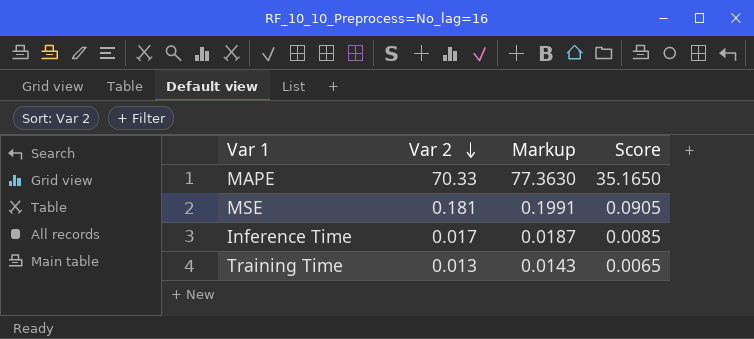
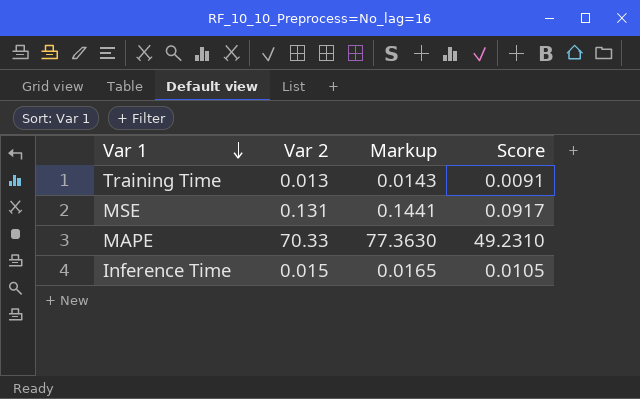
row order: Var 2 descending -> Var 1 descending
column Score | formula: [Var 2] * 0.5 -> [Var 2] * 0.7
MSE | Var 2: 0.181 -> 0.131
MSE | Markup: 0.1991 -> 0.1441
Inference Time | Var 2: 0.017 -> 0.015
Inference Time | Markup: 0.0187 -> 0.0165

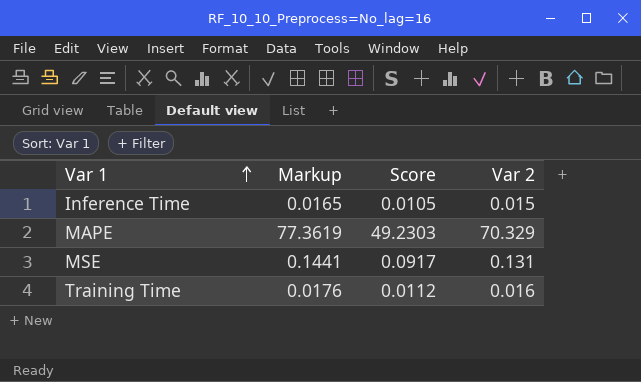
row order: Var 1 descending -> Var 1 ascending
column Var 2 | position: 2 -> 4
MAPE | Markup: 77.3630 -> 77.3619
MAPE | Score: 49.2310 -> 49.2303
MAPE | Var 2: 70.33 -> 70.329
Training Time | Markup: 0.0143 -> 0.0176
Training Time | Score: 0.0091 -> 0.0112
Training Time | Var 2: 0.013 -> 0.016

